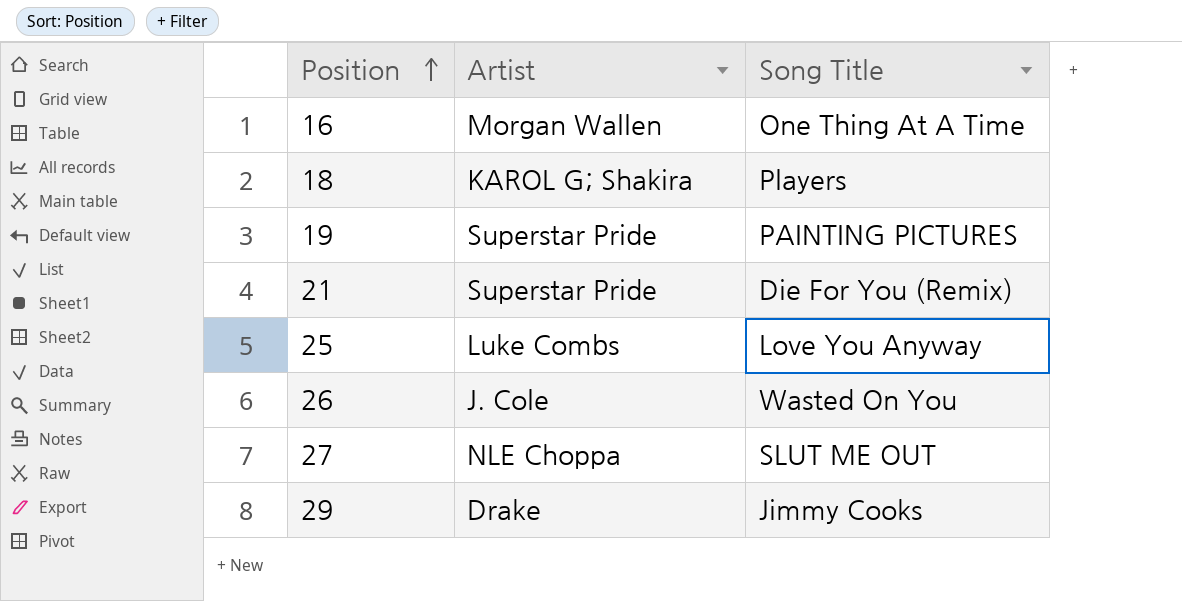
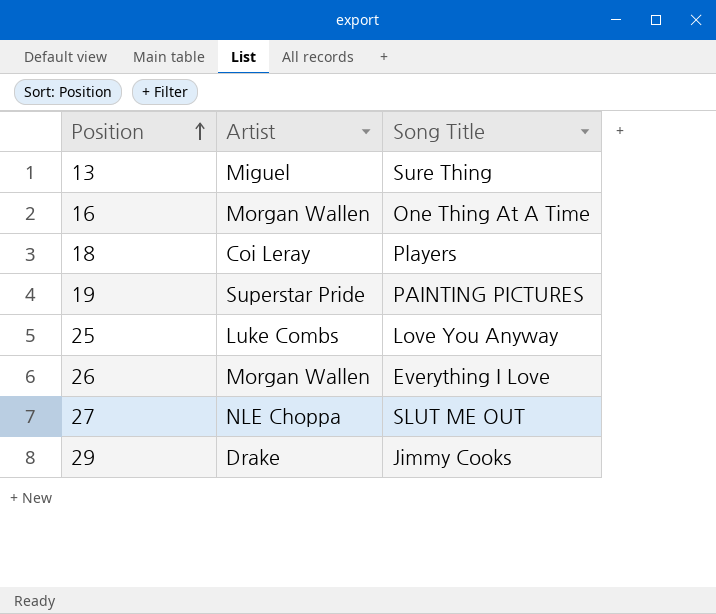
row 21: Superstar Pride | Die For You (Remix) -> none
row 13: none -> Miguel | Sure Thing
18 | Artist: KAROL G; Shakira -> Coi Leray
26 | Artist: J. Cole -> Morgan Wallen
26 | Song Title: Wasted On You -> Everything I Love

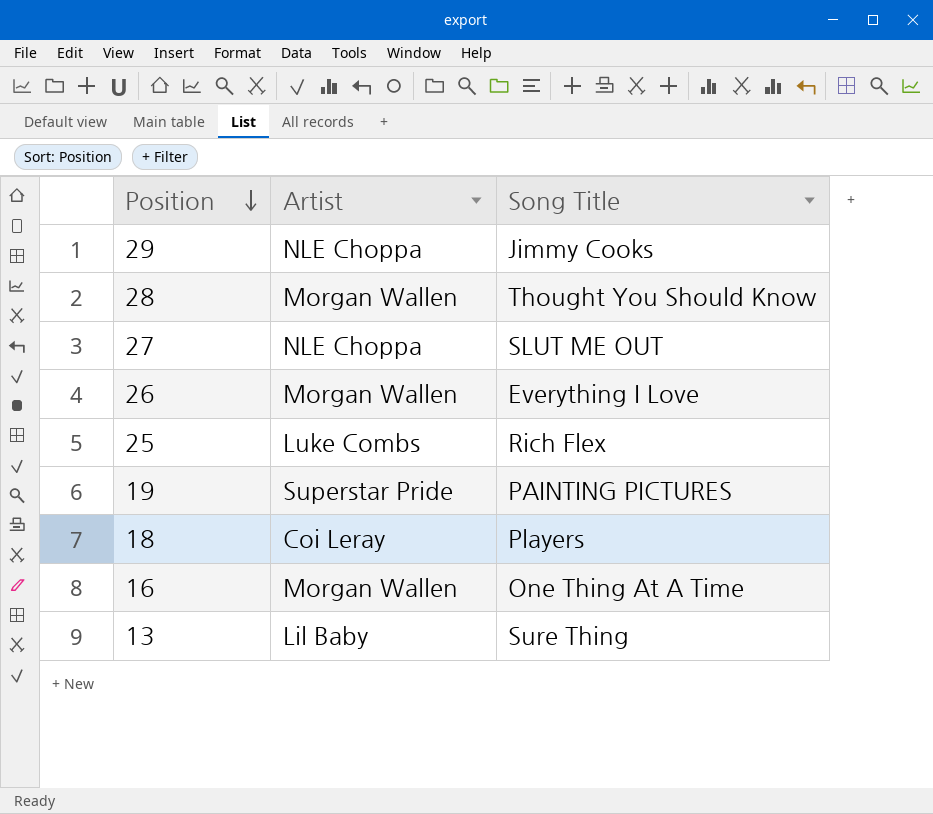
row order: Position ascending -> Position descending
29 | Artist: Drake -> NLE Choppa
row 28: none -> Morgan Wallen | Thought You Should Know
25 | Song Title: Love You Anyway -> Rich Flex
13 | Artist: Miguel -> Lil Baby

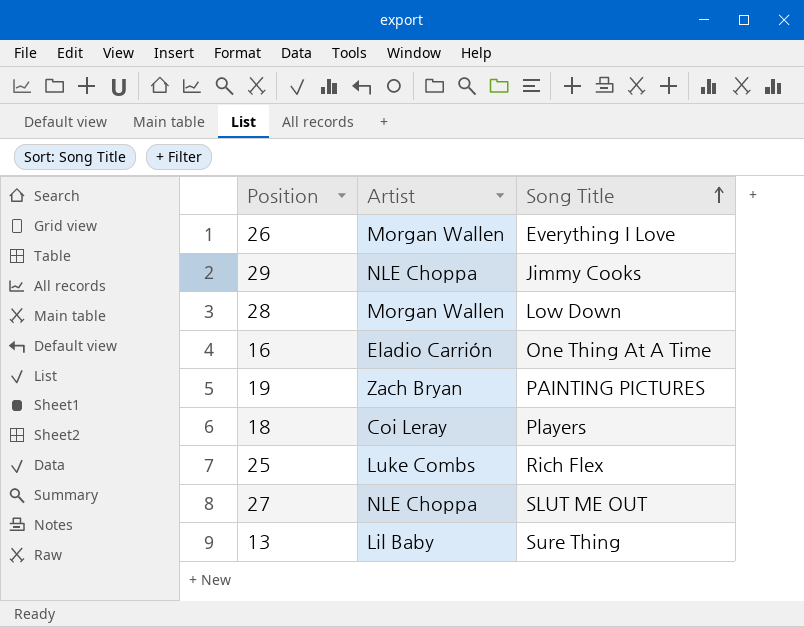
row order: Position descending -> Song Title ascending
28 | Song Title: Thought You Should Know -> Low Down
16 | Artist: Morgan Wallen -> Eladio Carrión
19 | Artist: Superstar Pride -> Zach Bryan

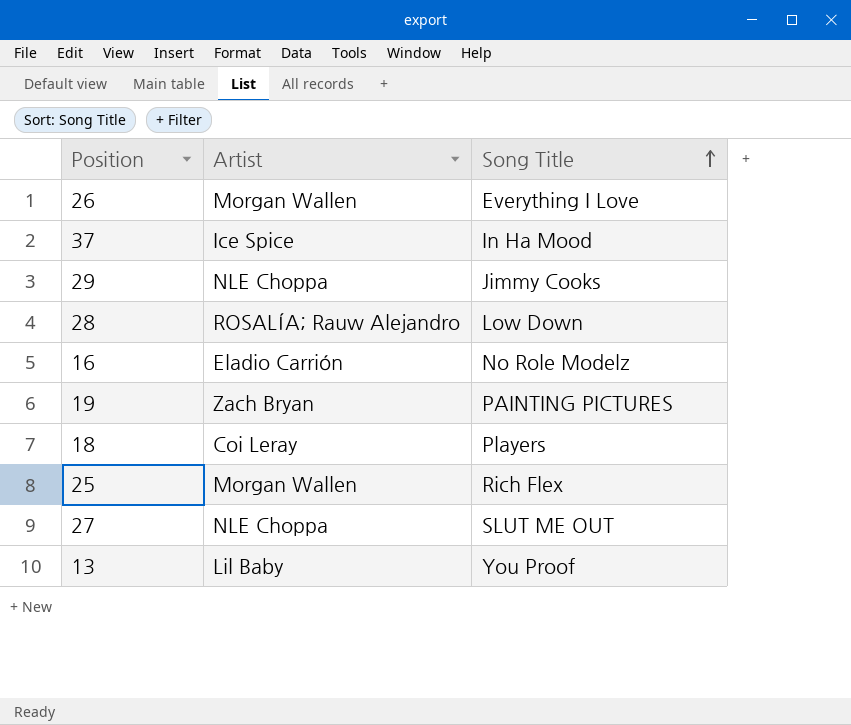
row 37: none -> Ice Spice | In Ha Mood
28 | Artist: Morgan Wallen -> ROSALÍA; Rauw Alejandro
16 | Song Title: One Thing At A Time -> No Role Modelz
25 | Artist: Luke Combs -> Morgan Wallen
13 | Song Title: Sure Thing -> You Proof

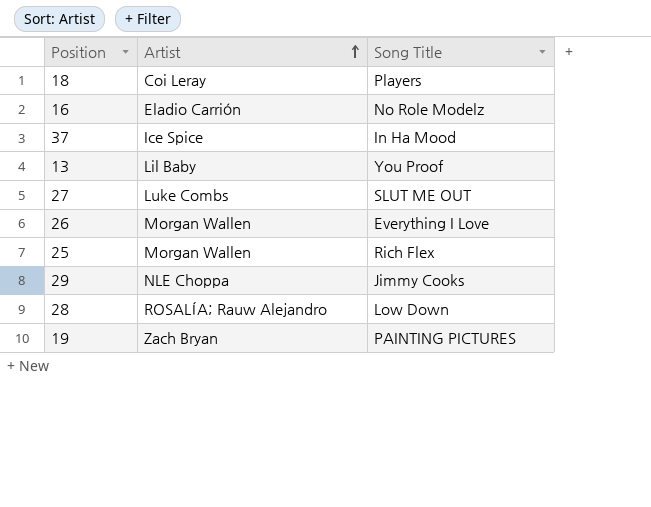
row order: Song Title ascending -> Artist ascending
27 | Artist: NLE Choppa -> Luke Combs

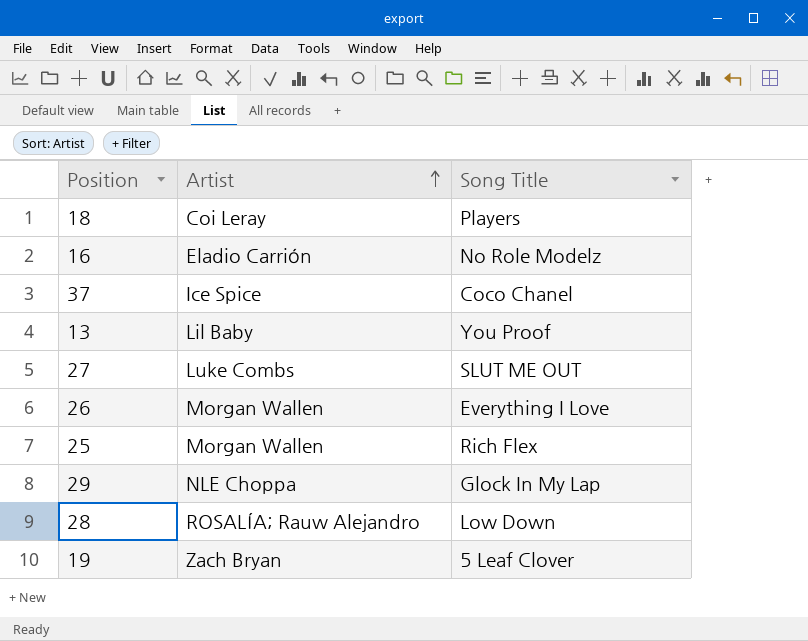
37 | Song Title: In Ha Mood -> Coco Chanel
29 | Song Title: Jimmy Cooks -> Glock In My Lap
19 | Song Title: PAINTING PICTURES -> 5 Leaf Clover

